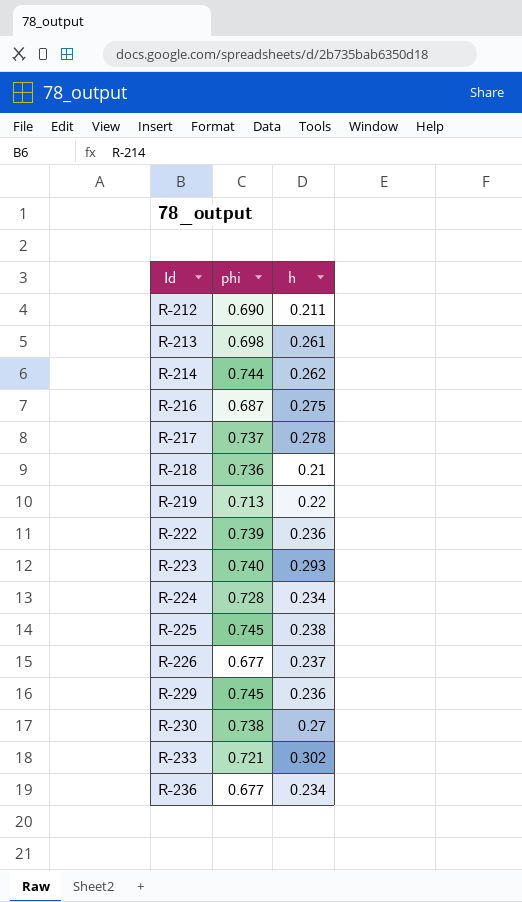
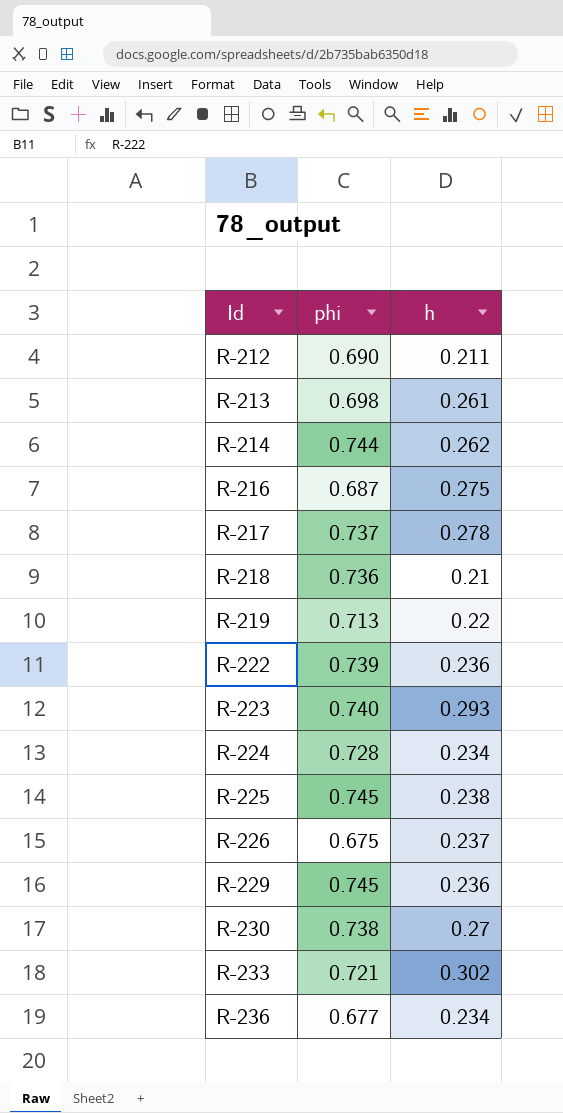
R-226 | phi: 0.677 -> 0.675

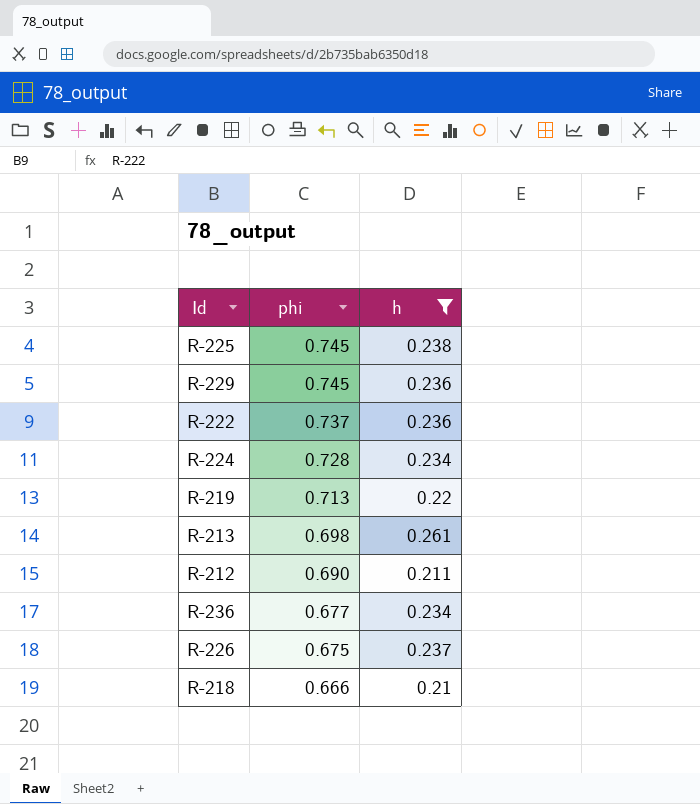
filter: none -> h <= 0.261
row order: Id ascending -> phi descending
R-222 | phi: 0.739 -> 0.737
R-218 | phi: 0.736 -> 0.666

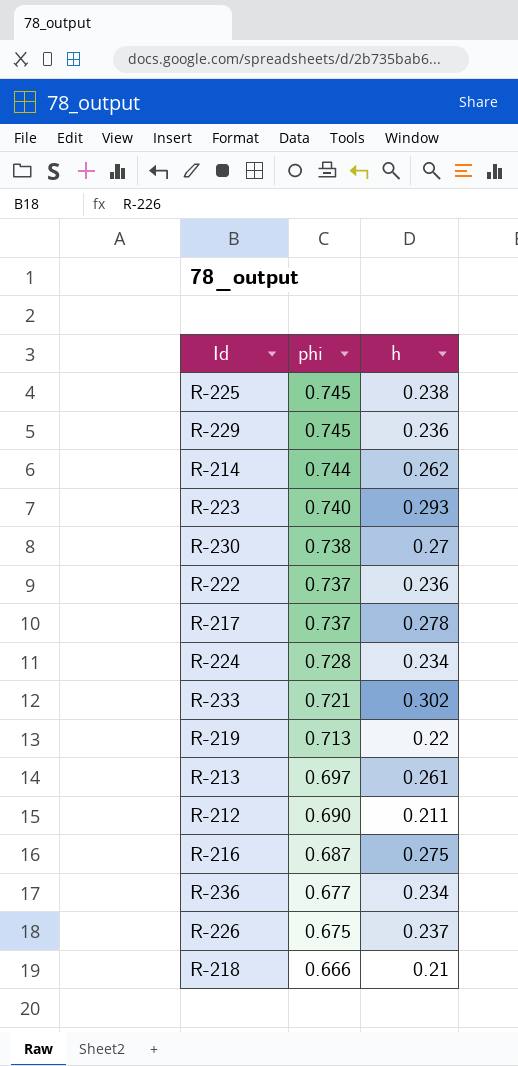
filter: h <= 0.261 -> none
R-213 | phi: 0.698 -> 0.697

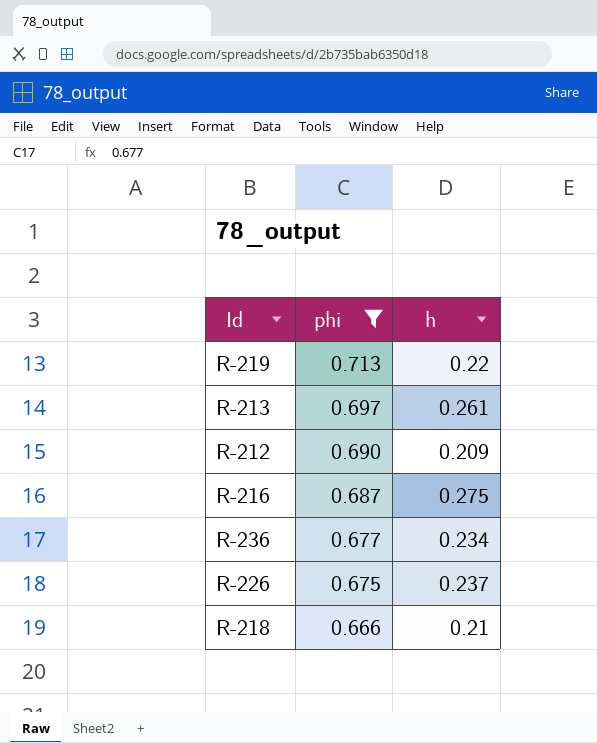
filter: none -> phi <= 0.713
R-212 | h: 0.211 -> 0.209

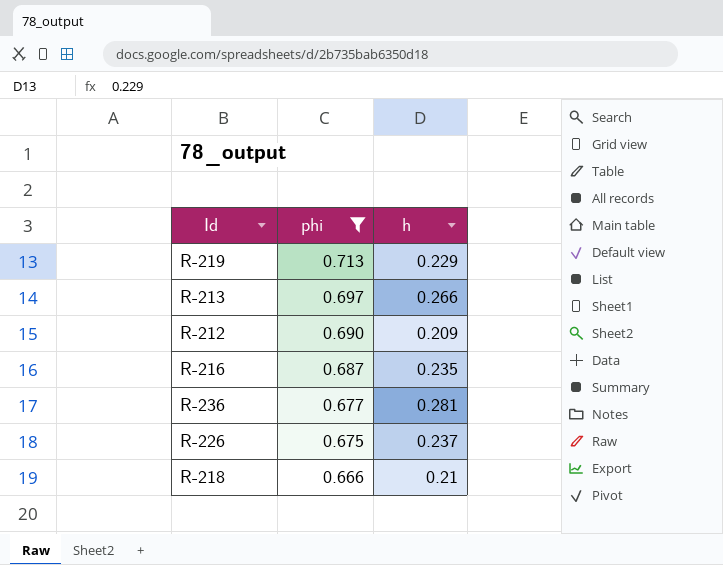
R-219 | h: 0.22 -> 0.229
R-213 | h: 0.261 -> 0.266
R-216 | h: 0.275 -> 0.235
R-236 | h: 0.234 -> 0.281

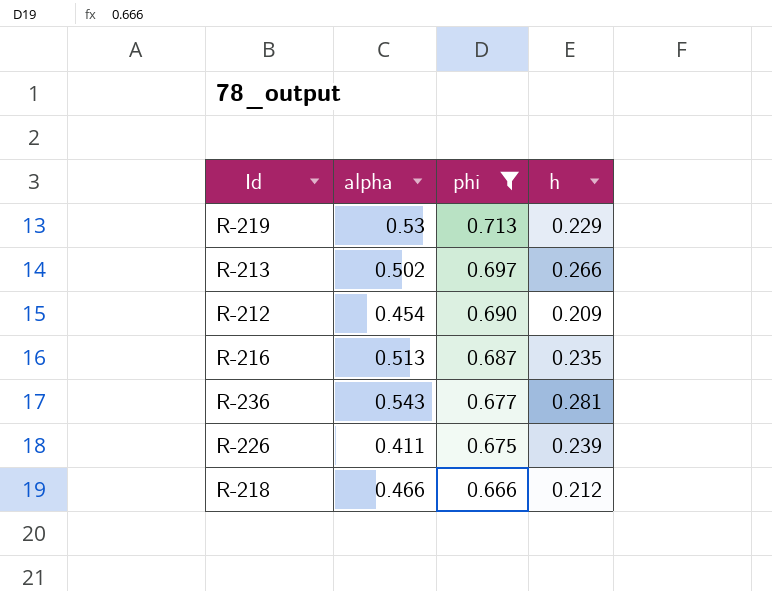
column alpha | position: none -> 2
R-226 | h: 0.237 -> 0.239
R-218 | h: 0.21 -> 0.212

